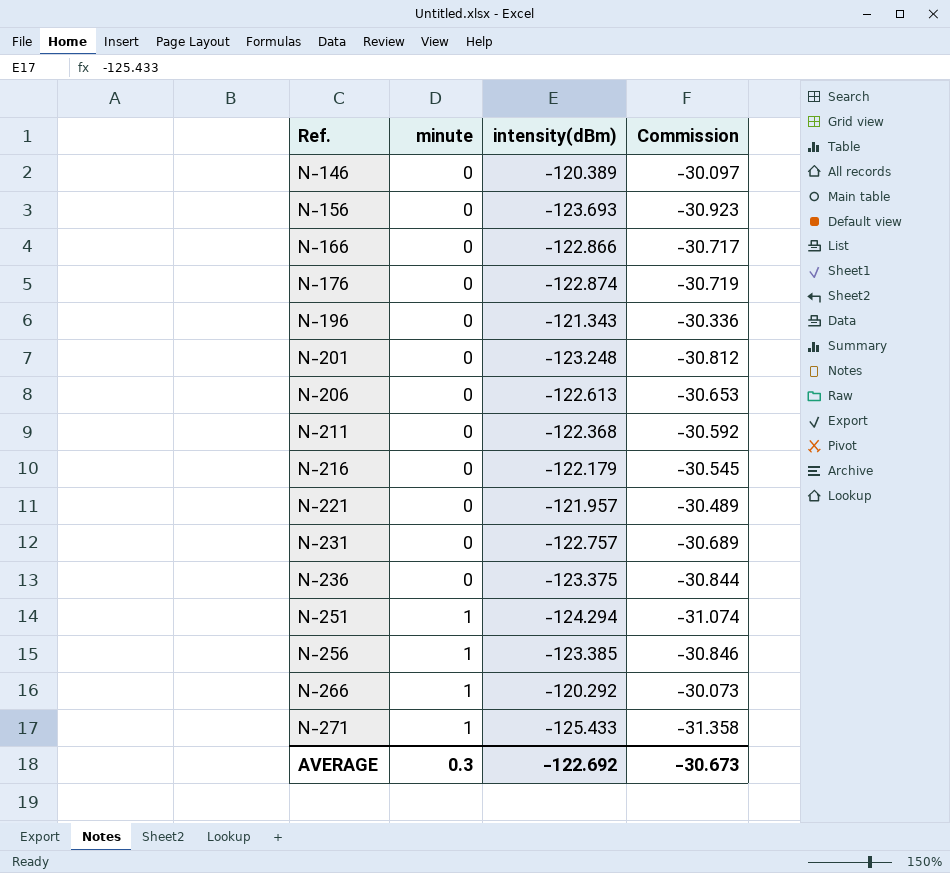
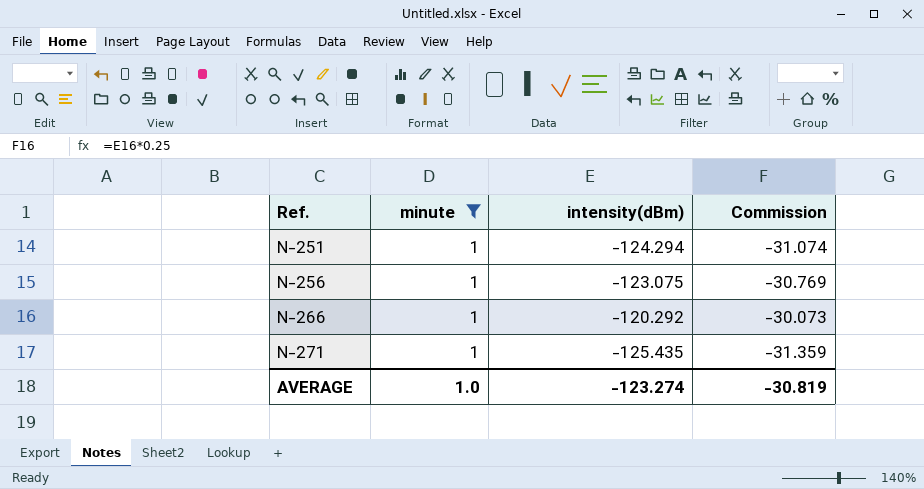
filter: none -> minute = 1
N-256 | intensity(dBm): -123.385 -> -123.075
N-256 | Commission: -30.846 -> -30.769
N-271 | intensity(dBm): -125.433 -> -125.435
N-271 | Commission: -31.358 -> -31.359
AVERAGE | minute: 0.3 -> 1.0
AVERAGE | intensity(dBm): -122.692 -> -123.274
AVERAGE | Commission: -30.673 -> -30.819

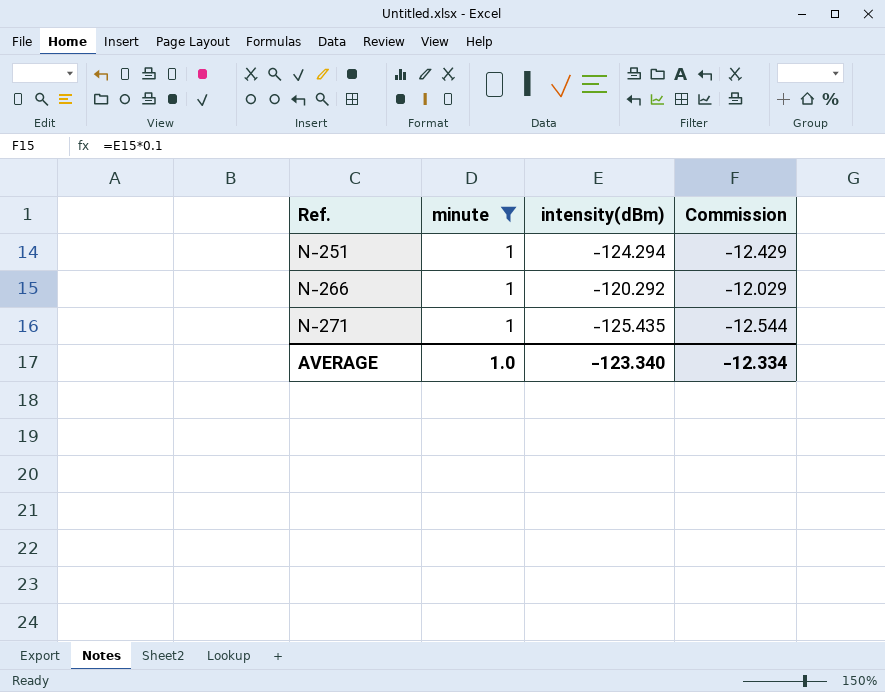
column Commission | formula: [intensity(dBm)] * 0.25 -> [intensity(dBm)] * 0.1
row N-256: 1 | -123.075 | -30.769 -> none
AVERAGE | intensity(dBm): -123.274 -> -123.340
AVERAGE | Commission: -30.819 -> -12.334

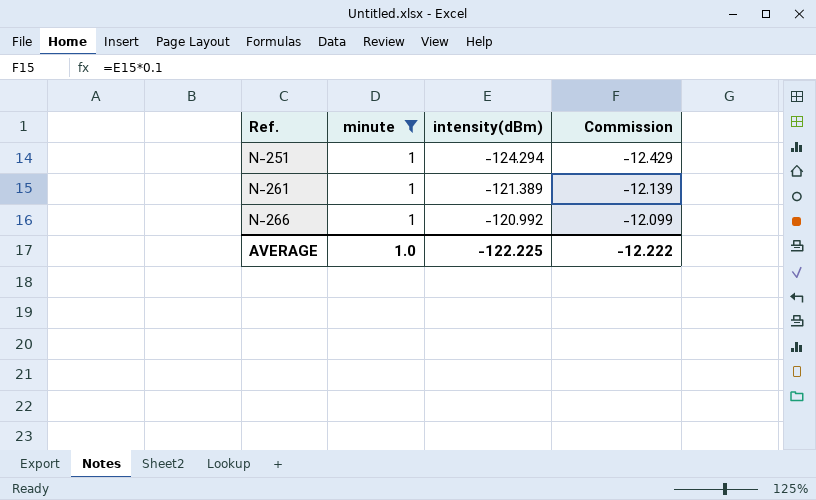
row N-271: 1 | -125.435 | -12.544 -> none
row N-261: none -> 1 | -121.389 | -12.139
N-266 | intensity(dBm): -120.292 -> -120.992
N-266 | Commission: -12.029 -> -12.099
AVERAGE | intensity(dBm): -123.340 -> -122.225
AVERAGE | Commission: -12.334 -> -12.222

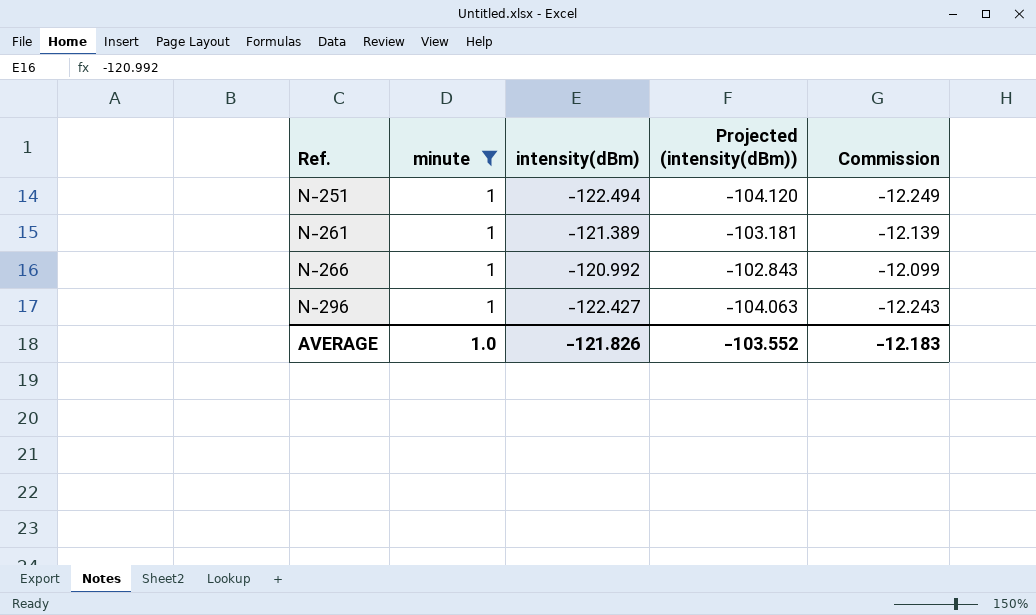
column Projected (intensity(dBm)) | formula: none -> [intensity(dBm)] * 0.85
N-251 | intensity(dBm): -124.294 -> -122.494
N-251 | Commission: -12.429 -> -12.249
row N-296: none -> 1 | -122.427 | -104.063 | -12.243
AVERAGE | intensity(dBm): -122.225 -> -121.826
AVERAGE | Commission: -12.222 -> -12.183

